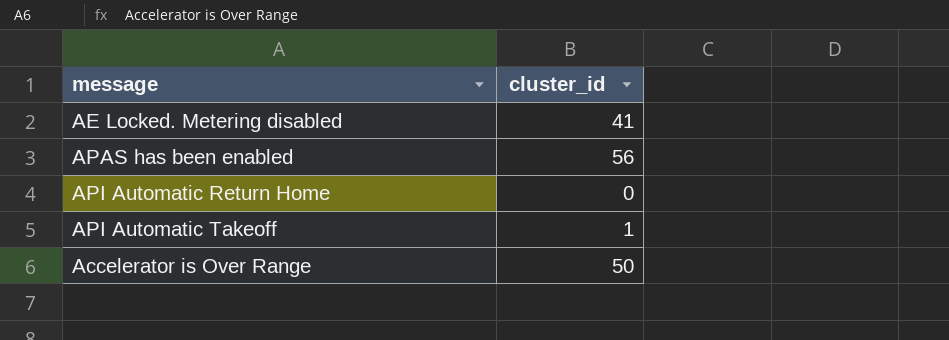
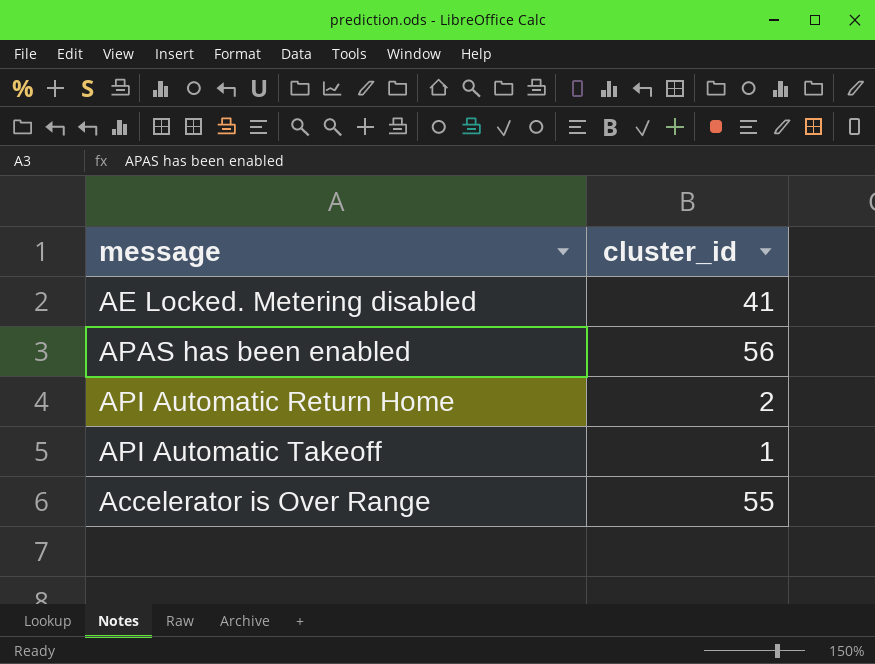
API Automatic Return Home | cluster_id: 0 -> 2
Accelerator is Over Range | cluster_id: 50 -> 55

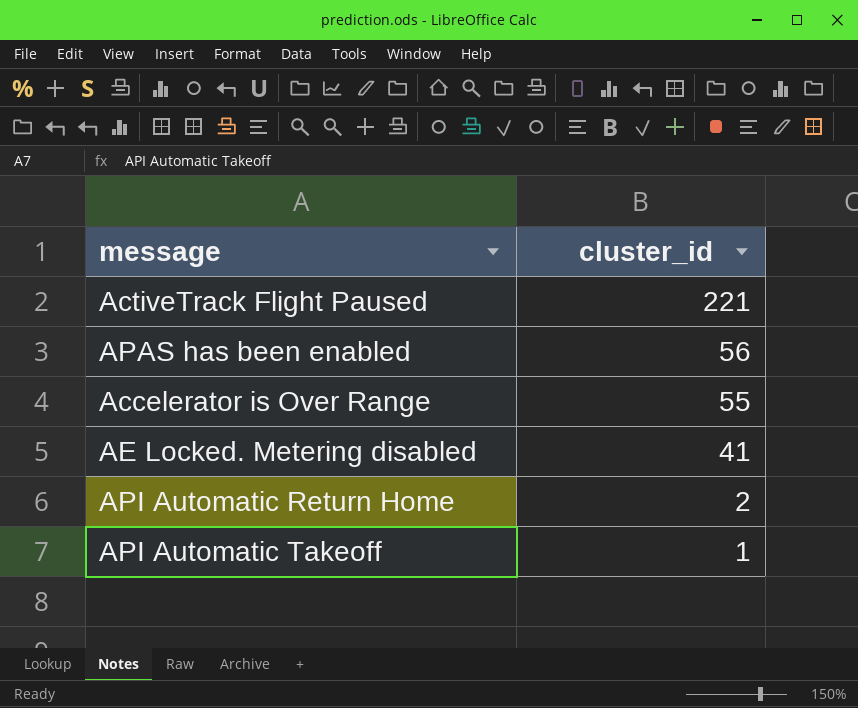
row order: none -> cluster_id descending
row ActiveTrack Flight Paused: none -> 221

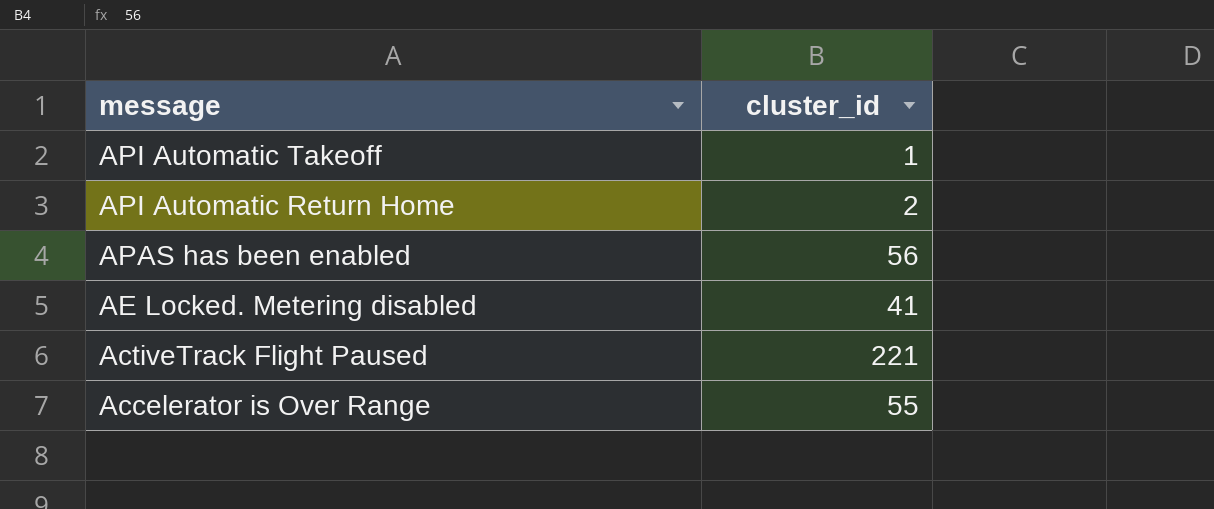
row order: cluster_id descending -> message descending

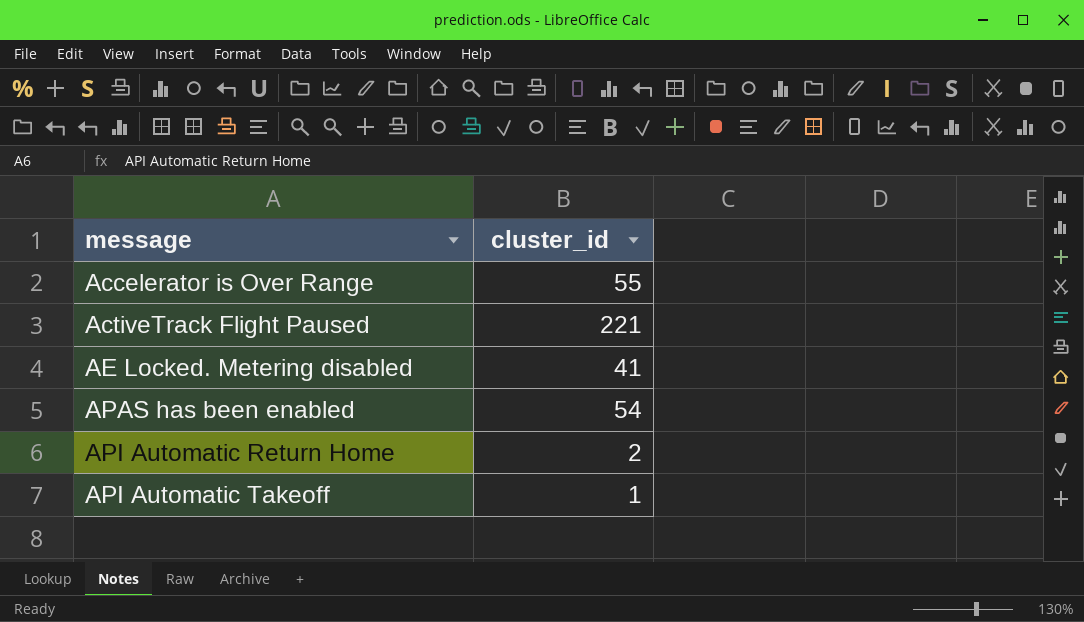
row order: message descending -> message ascending
APAS has been enabled | cluster_id: 56 -> 54

